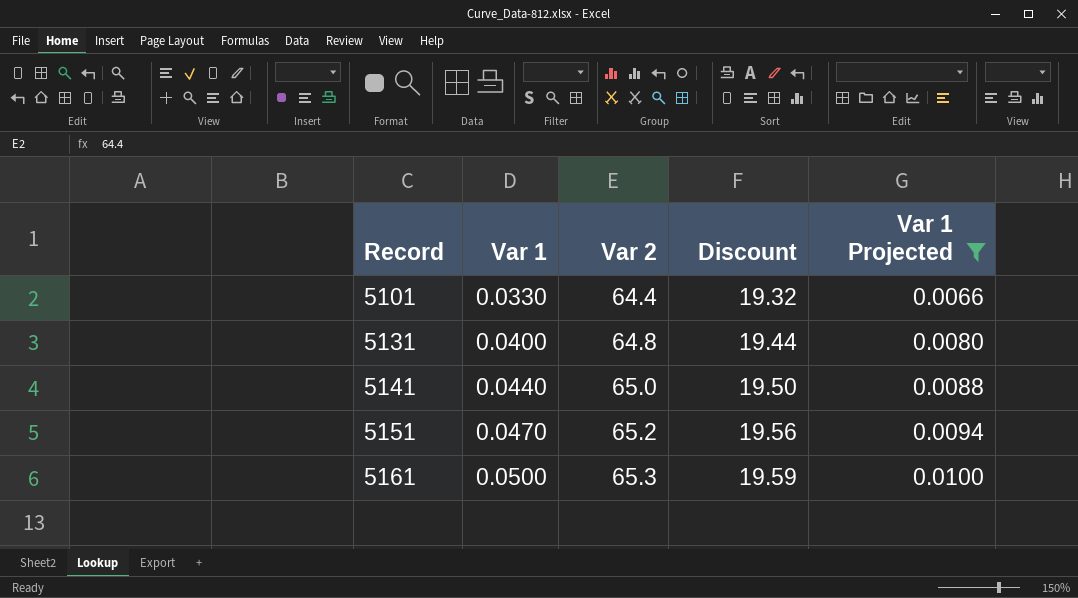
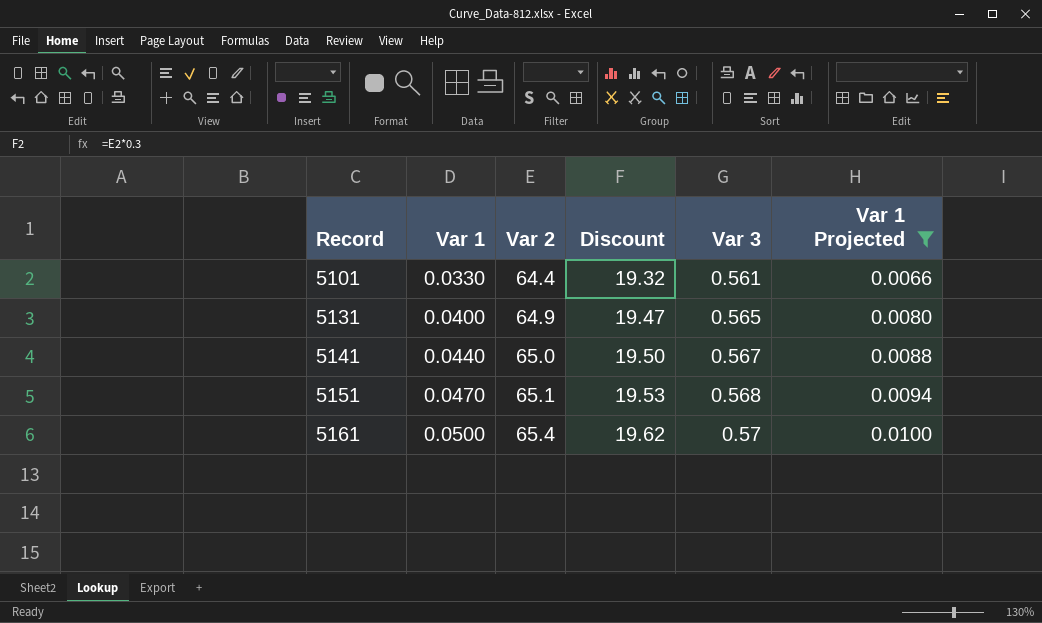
column Var 3 | position: none -> 5
5131 | Var 2: 64.8 -> 64.9
5131 | Discount: 19.44 -> 19.47
5151 | Var 2: 65.2 -> 65.1
5151 | Discount: 19.56 -> 19.53
5161 | Var 2: 65.3 -> 65.4
5161 | Discount: 19.59 -> 19.62

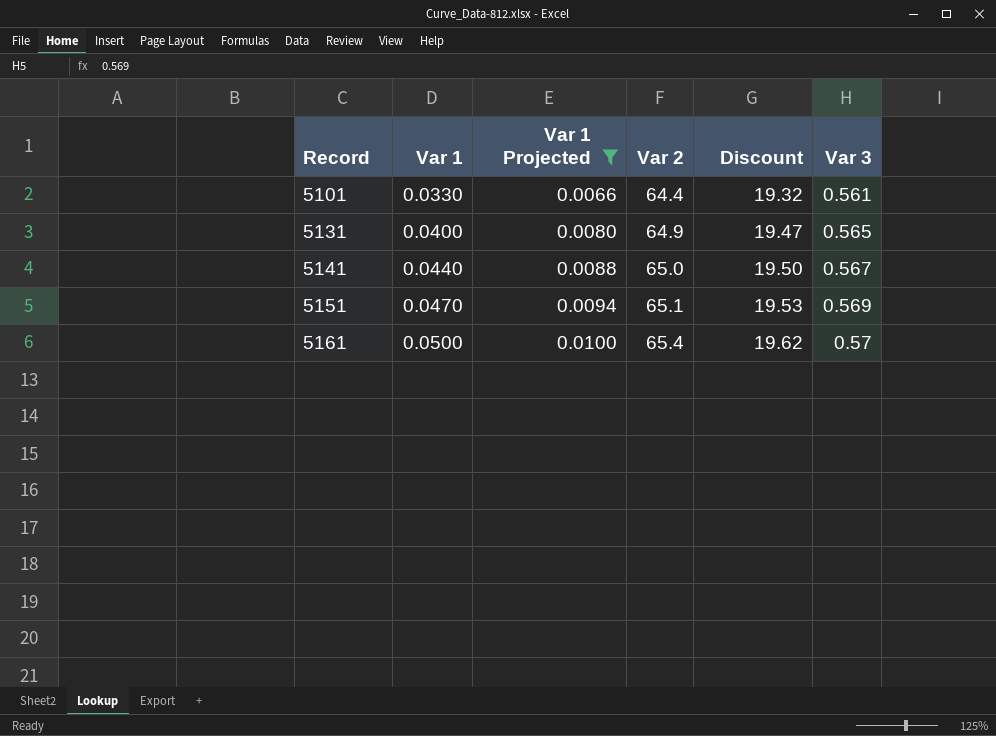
column Var 1 Projected | position: 6 -> 3
5151 | Var 3: 0.568 -> 0.569

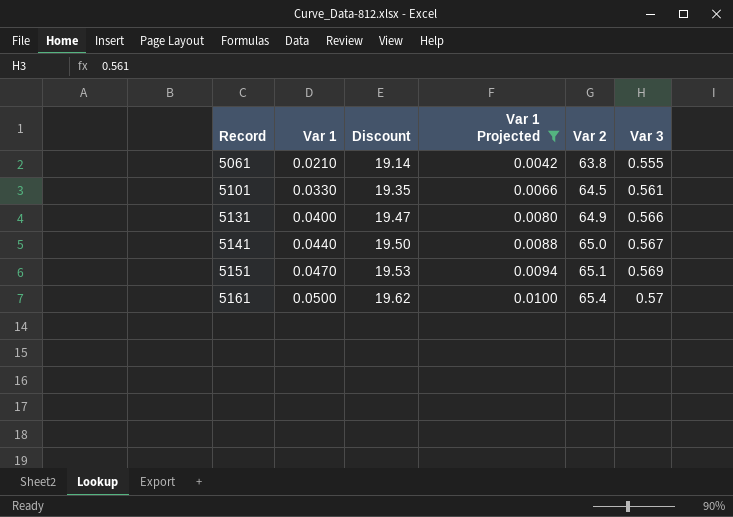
column Discount | position: 5 -> 3
row 5061: none -> 0.0210 | 19.14 | 0.0042 | 63.8 | 0.555
5101 | Discount: 19.32 -> 19.35
5101 | Var 2: 64.4 -> 64.5
5131 | Var 3: 0.565 -> 0.566

